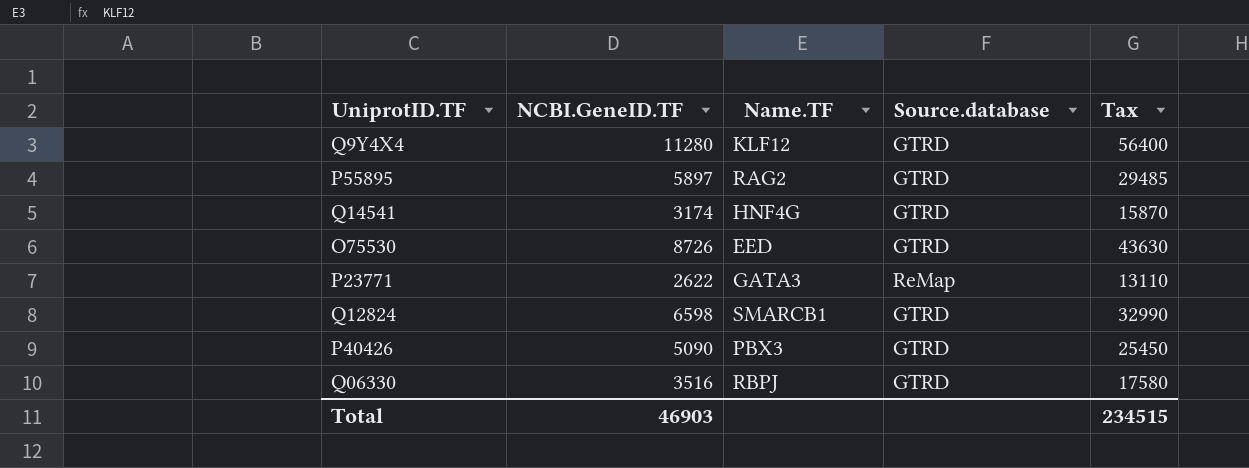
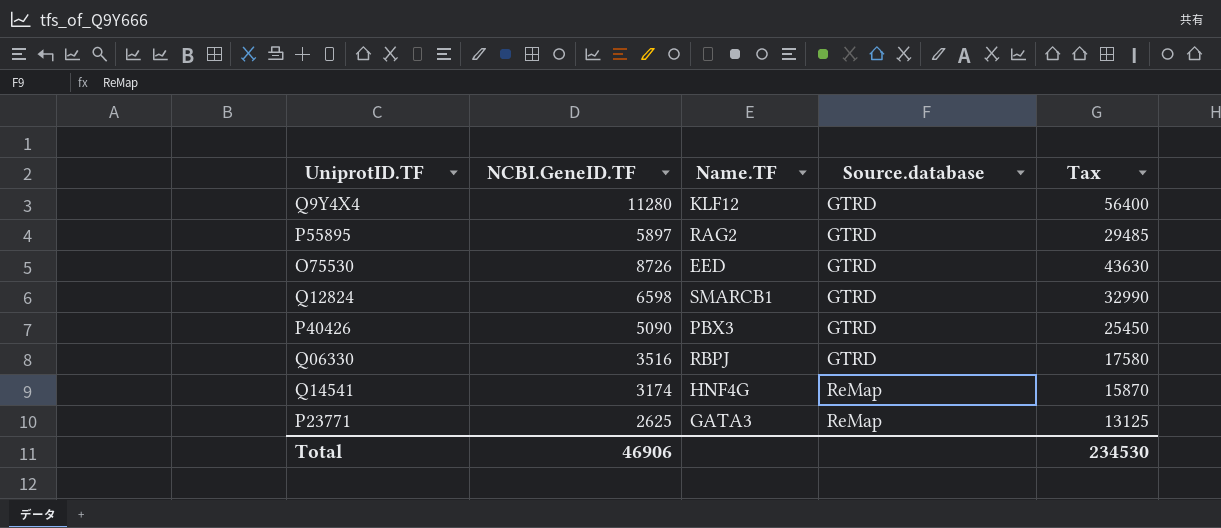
row order: none -> Source.database ascending
Q14541 | Source.database: GTRD -> ReMap
P23771 | NCBI.GeneID.TF: 2622 -> 2625
P23771 | Tax: 13110 -> 13125
Total | NCBI.GeneID.TF: 46903 -> 46906
Total | Tax: 234515 -> 234530

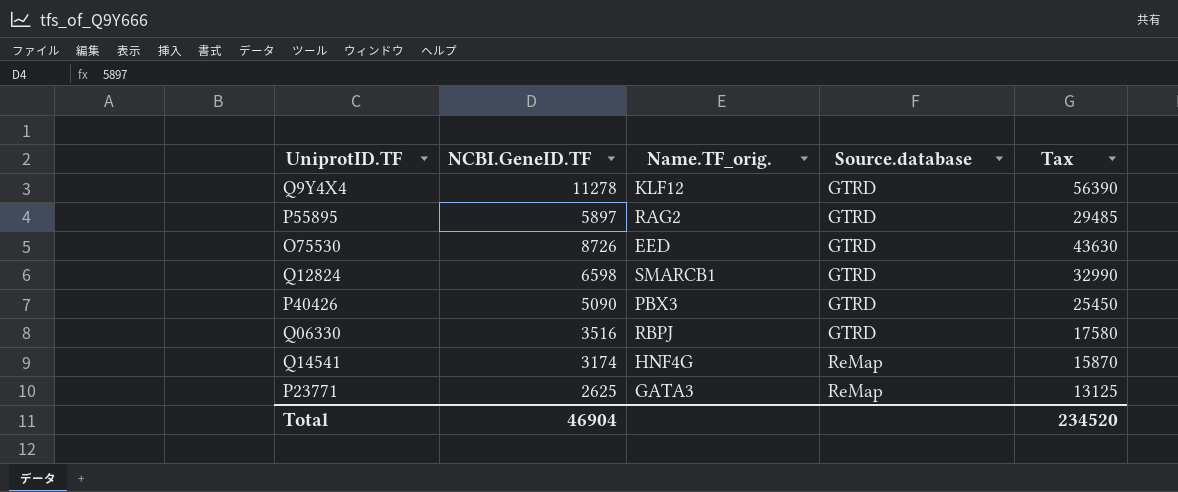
column name: Name.TF -> Name.TF_orig.
Q9Y4X4 | NCBI.GeneID.TF: 11280 -> 11278
Q9Y4X4 | Tax: 56400 -> 56390
Total | NCBI.GeneID.TF: 46906 -> 46904
Total | Tax: 234530 -> 234520

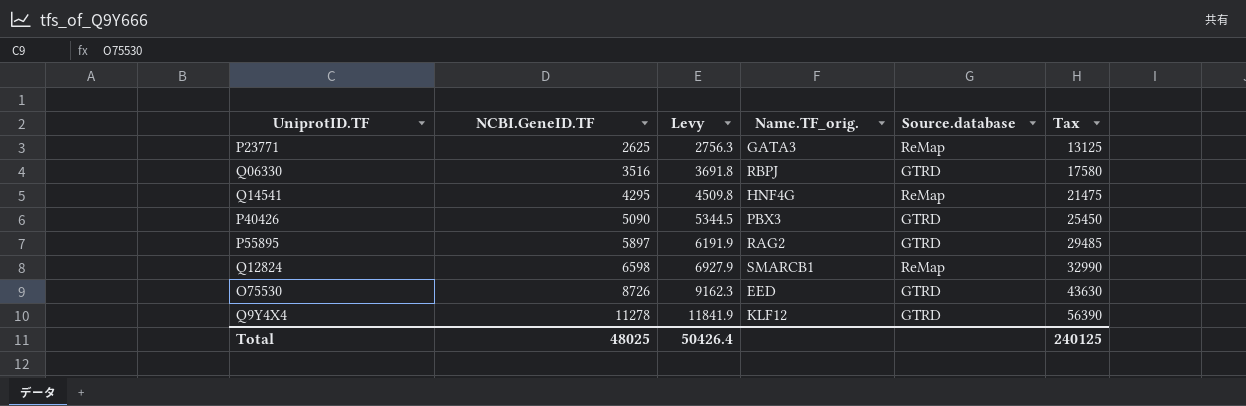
row order: Source.database ascending -> NCBI.GeneID.TF ascending
column Levy | formula: none -> [NCBI.GeneID.TF] * 1.05
Q14541 | NCBI.GeneID.TF: 3174 -> 4295
Q14541 | Tax: 15870 -> 21475
Q12824 | Source.database: GTRD -> ReMap
Total | NCBI.GeneID.TF: 46904 -> 48025
Total | Tax: 234520 -> 240125

